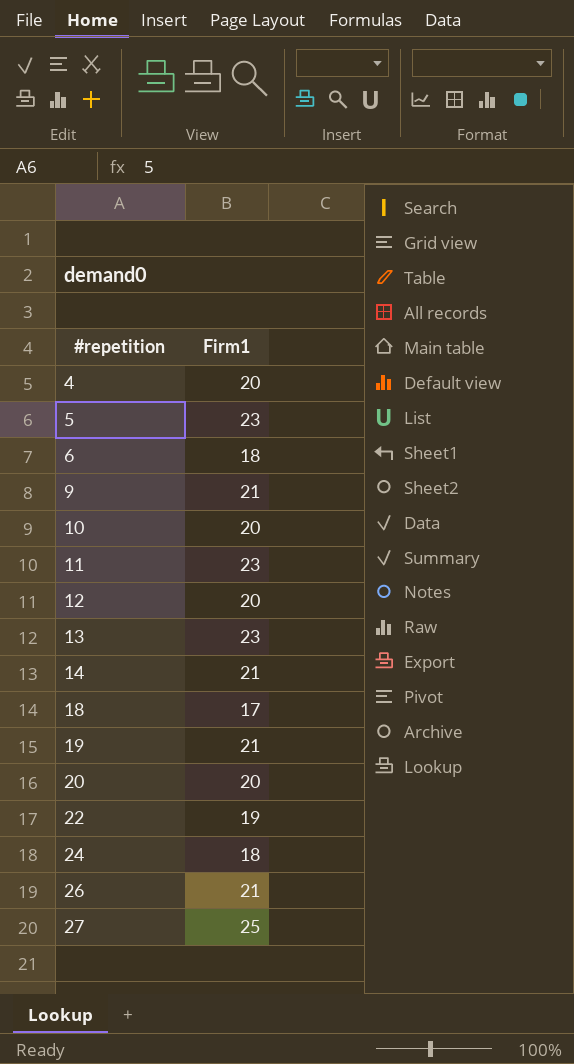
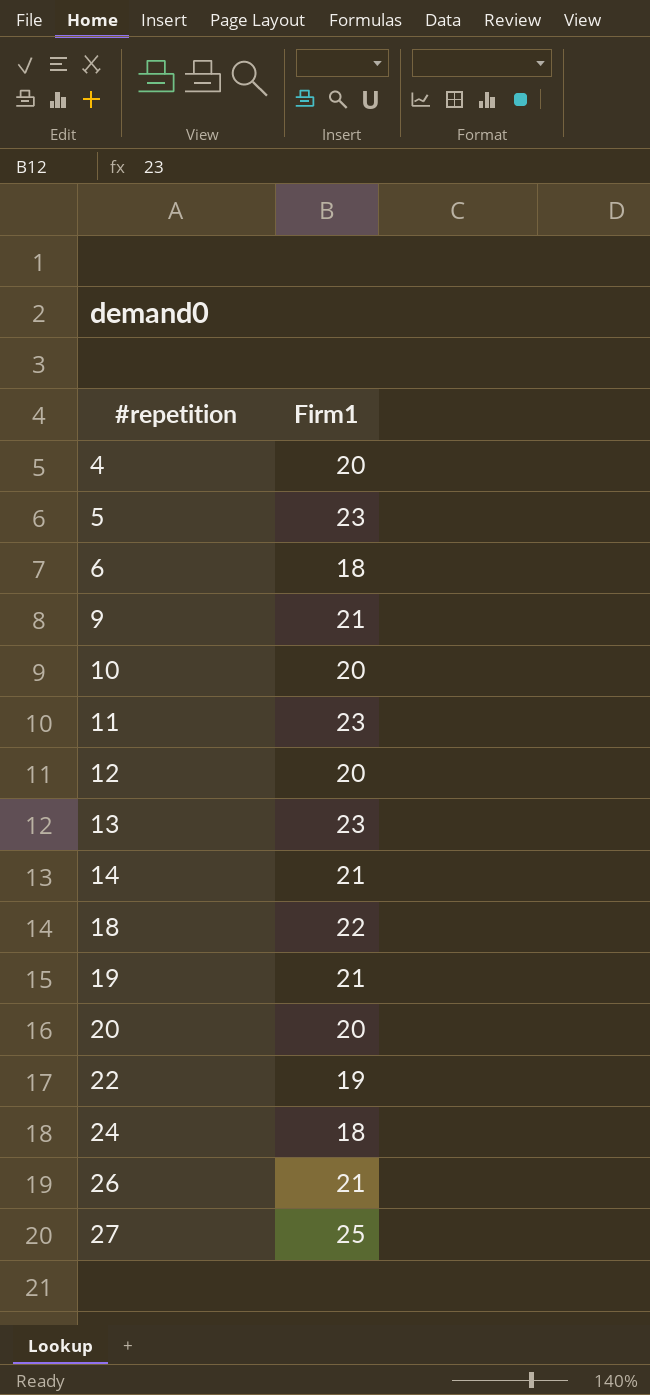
18 | Firm1: 17 -> 22

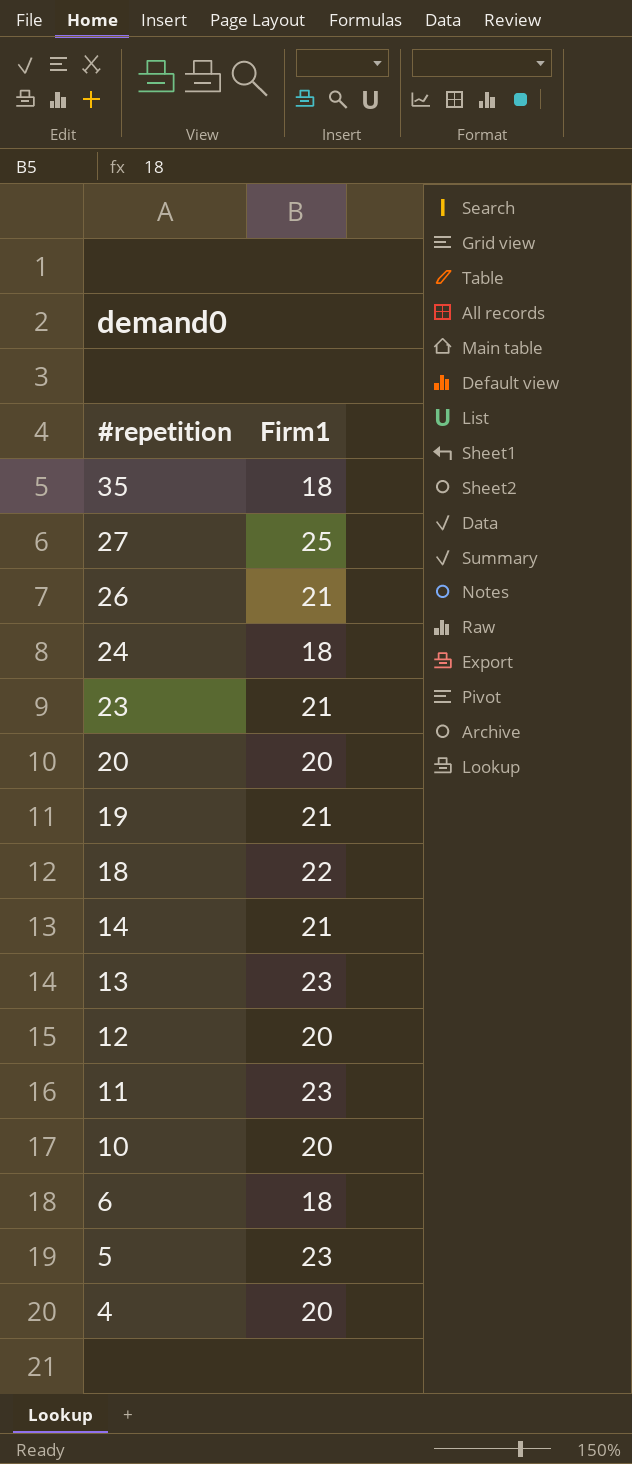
row order: #repetition ascending -> #repetition descending
row 9: 21 -> none
row 22: 19 -> none
row 35: none -> 18
row 23: none -> 21

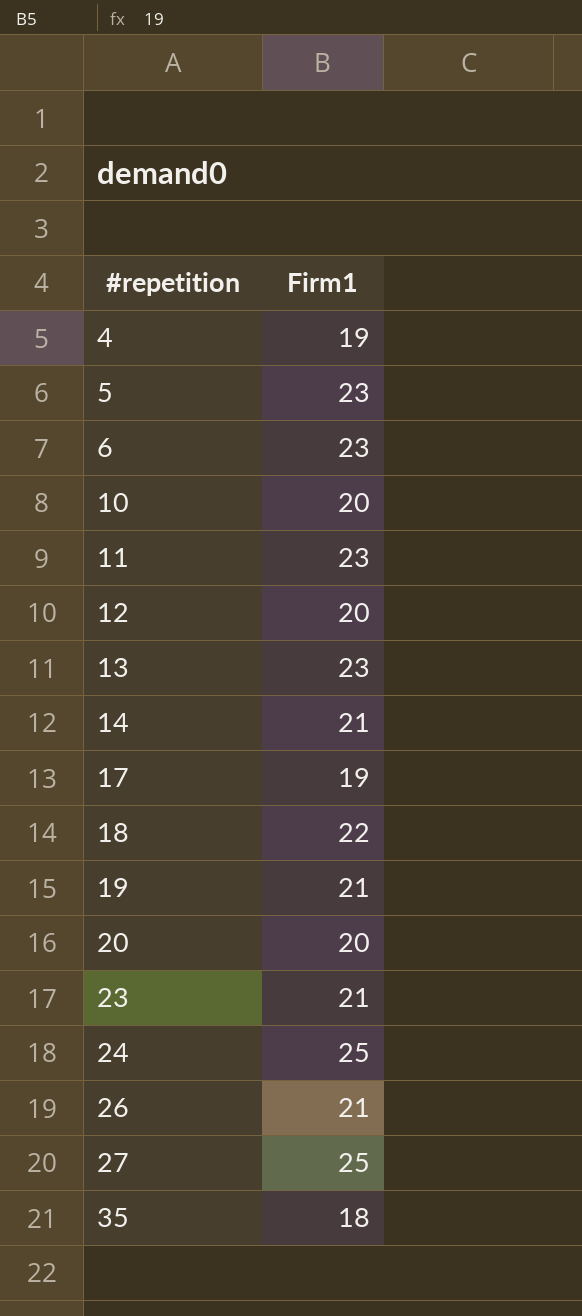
row order: #repetition descending -> #repetition ascending
4 | Firm1: 20 -> 19
6 | Firm1: 18 -> 23
row 17: none -> 19
24 | Firm1: 18 -> 25

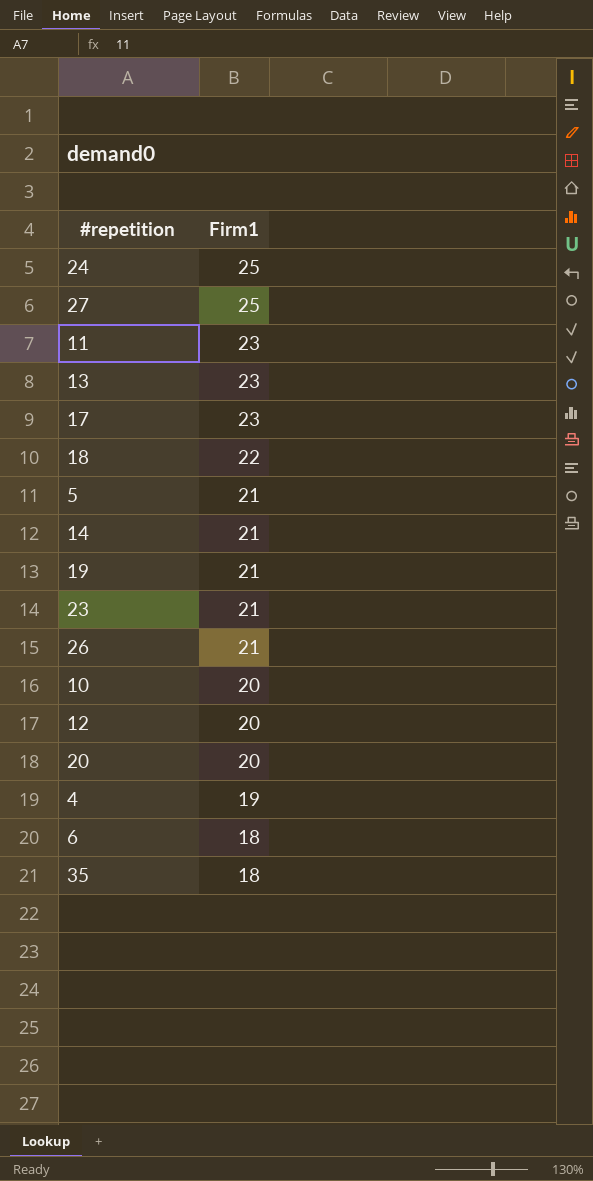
row order: #repetition ascending -> Firm1 descending
17 | Firm1: 19 -> 23
5 | Firm1: 23 -> 21
6 | Firm1: 23 -> 18

